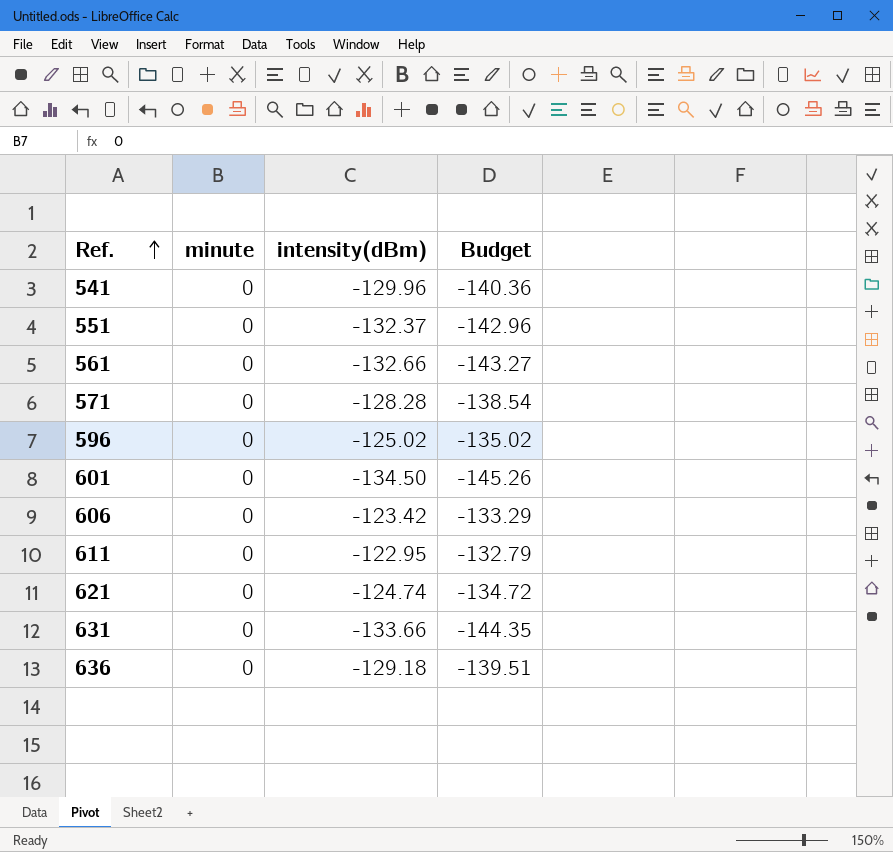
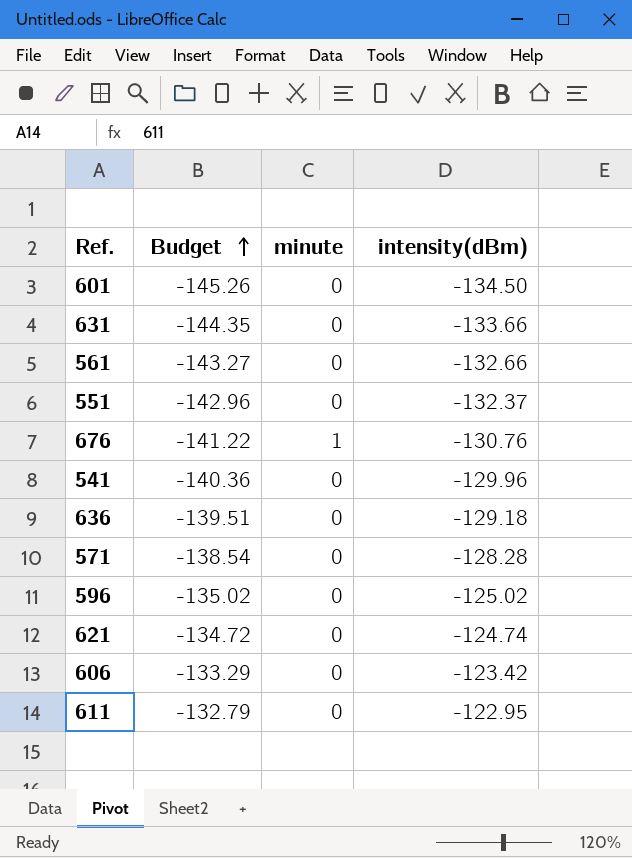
row order: Ref. ascending -> Budget ascending
column Budget | position: 4 -> 2
row 676: none -> -141.22 | 1 | -130.76

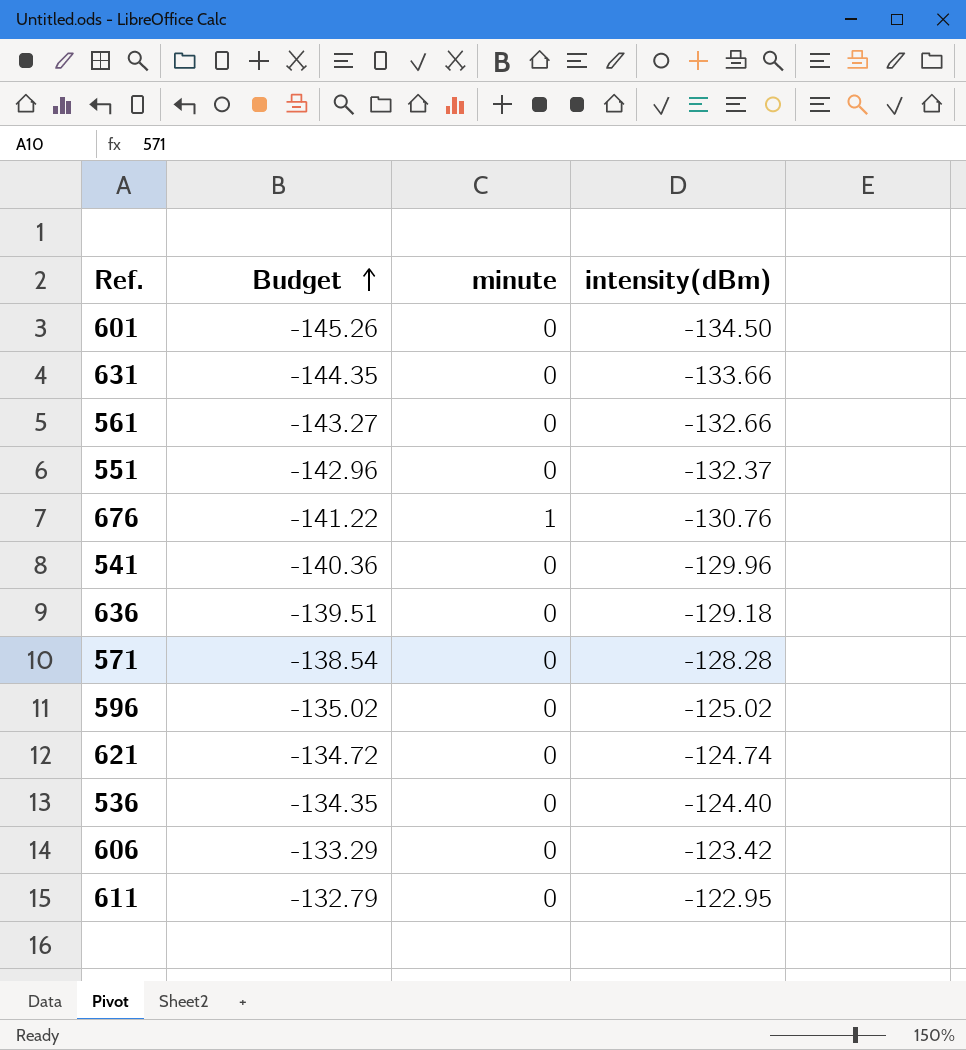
row 536: none -> -134.35 | 0 | -124.40

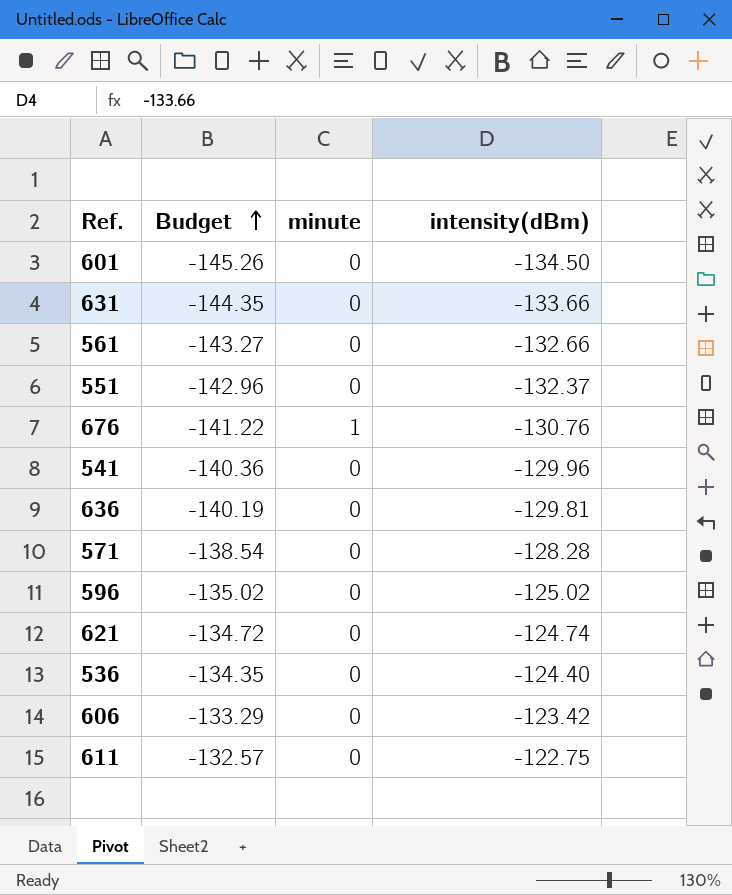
636 | Budget: -139.51 -> -140.19
636 | intensity(dBm): -129.18 -> -129.81
611 | Budget: -132.79 -> -132.57
611 | intensity(dBm): -122.95 -> -122.75

